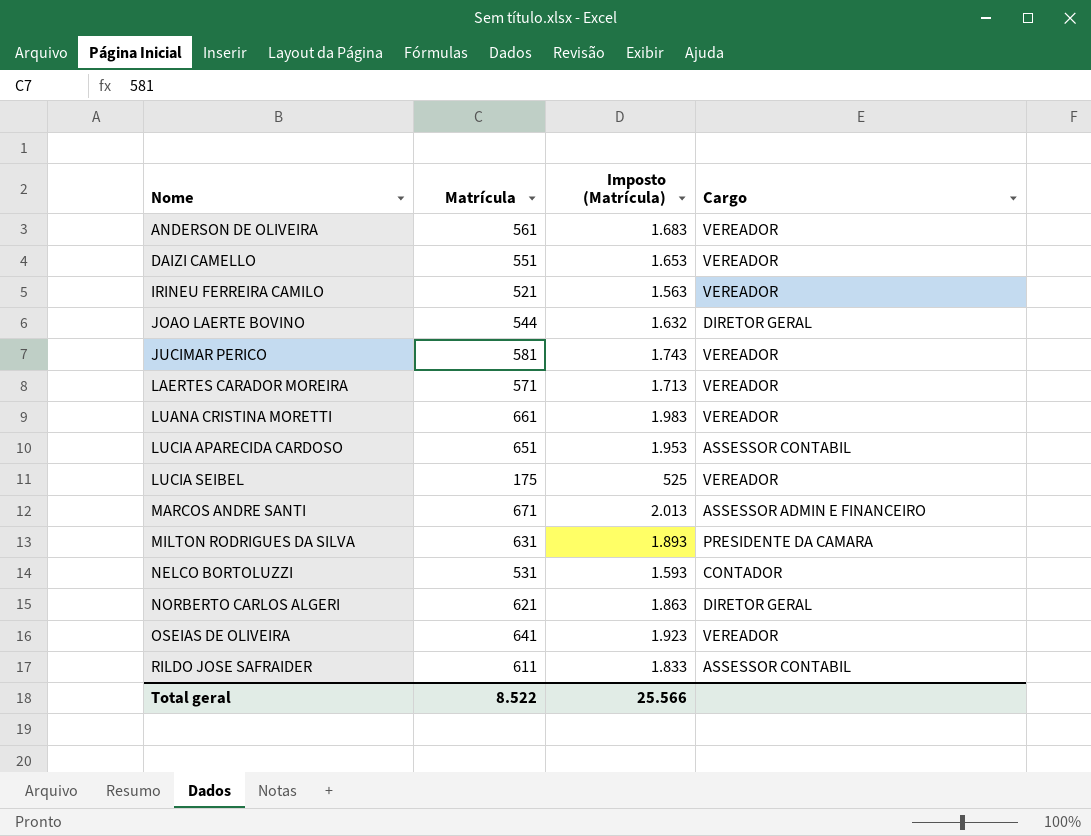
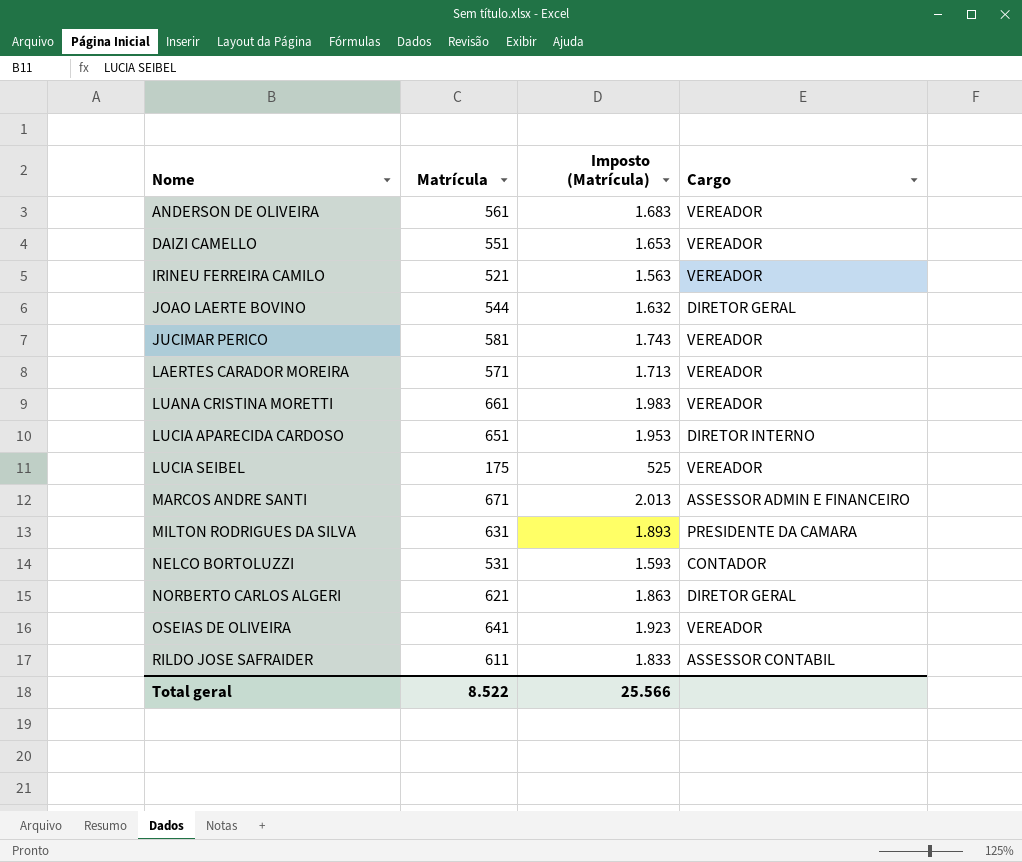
LUCIA APARECIDA CARDOSO | Cargo: ASSESSOR CONTABIL -> DIRETOR INTERNO

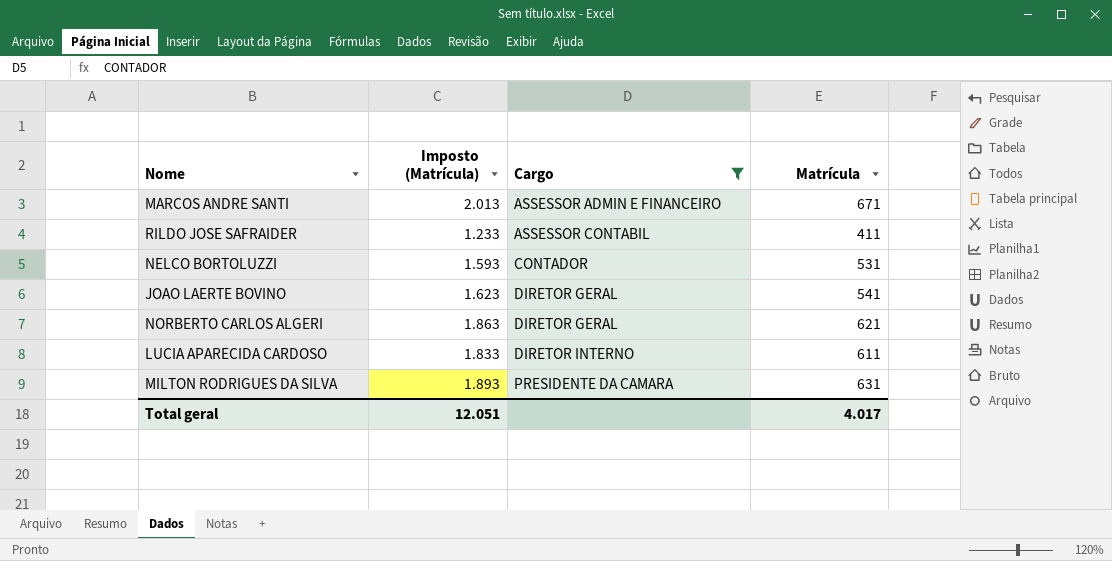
filter: none -> Cargo != VEREADOR
row order: Nome ascending -> Cargo ascending
column Matrícula | position: 2 -> 4
RILDO JOSE SAFRAIDER | Imposto (Matrícula): 1.833 -> 1.233
RILDO JOSE SAFRAIDER | Matrícula: 611 -> 411
JOAO LAERTE BOVINO | Imposto (Matrícula): 1.632 -> 1.623
JOAO LAERTE BOVINO | Matrícula: 544 -> 541
LUCIA APARECIDA CARDOSO | Imposto (Matrícula): 1.953 -> 1.833
LUCIA APARECIDA CARDOSO | Matrícula: 651 -> 611
Total geral | Imposto (Matrícula): 25.566 -> 12.051
Total geral | Matrícula: 8.522 -> 4.017

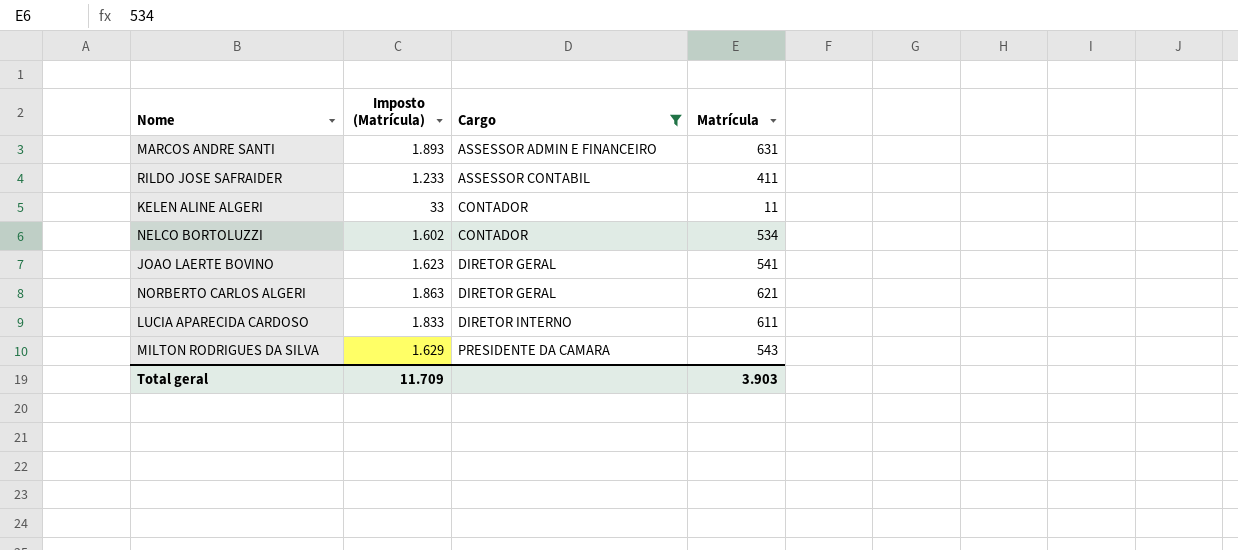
MARCOS ANDRE SANTI | Imposto (Matrícula): 2.013 -> 1.893
MARCOS ANDRE SANTI | Matrícula: 671 -> 631
row KELEN ALINE ALGERI: none -> 33 | CONTADOR | 11
NELCO BORTOLUZZI | Imposto (Matrícula): 1.593 -> 1.602
NELCO BORTOLUZZI | Matrícula: 531 -> 534
MILTON RODRIGUES DA SILVA | Imposto (Matrícula): 1.893 -> 1.629
MILTON RODRIGUES DA SILVA | Matrícula: 631 -> 543
Total geral | Imposto (Matrícula): 12.051 -> 11.709
Total geral | Matrícula: 4.017 -> 3.903

